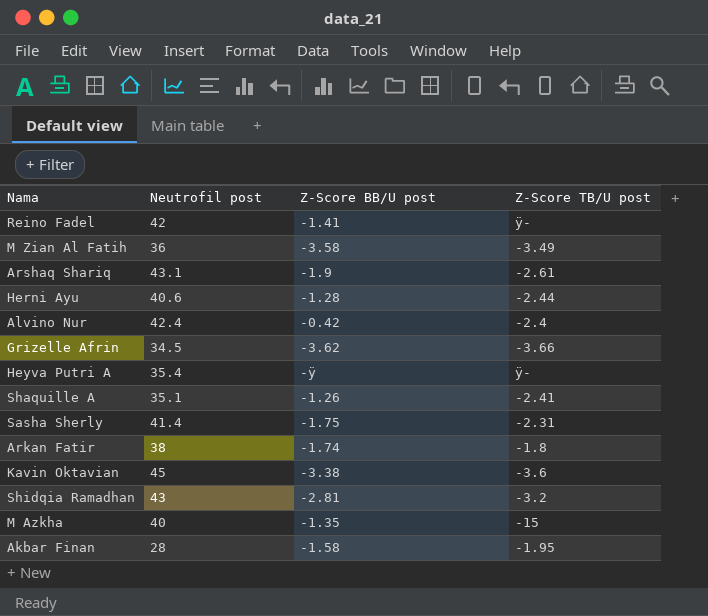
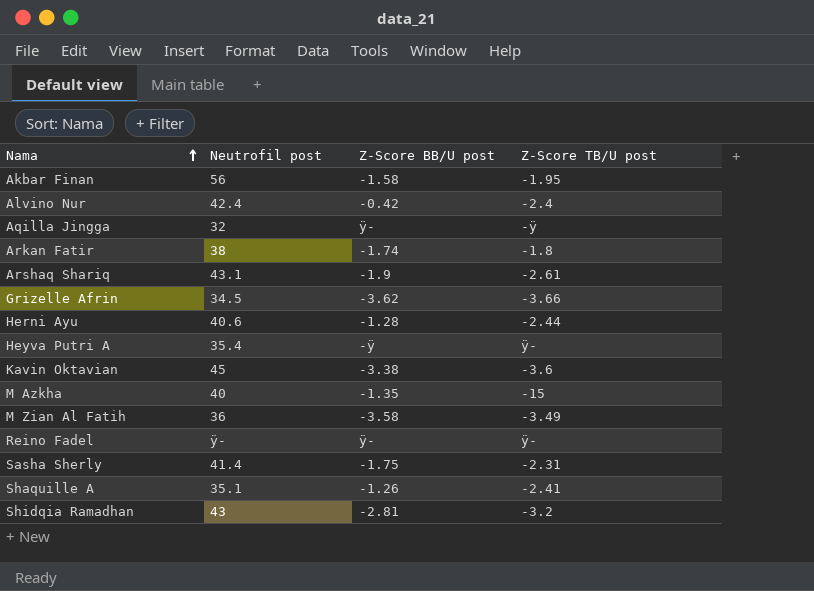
row order: none -> Nama ascending
Akbar Finan | Neutrofil post: 28 -> 56
row Aqilla Jingga: none -> 32 | ÿ- | -ÿ
Reino Fadel | Neutrofil post: 42 -> ÿ-
Reino Fadel | Z-Score BB/U post: -1.41 -> ÿ-

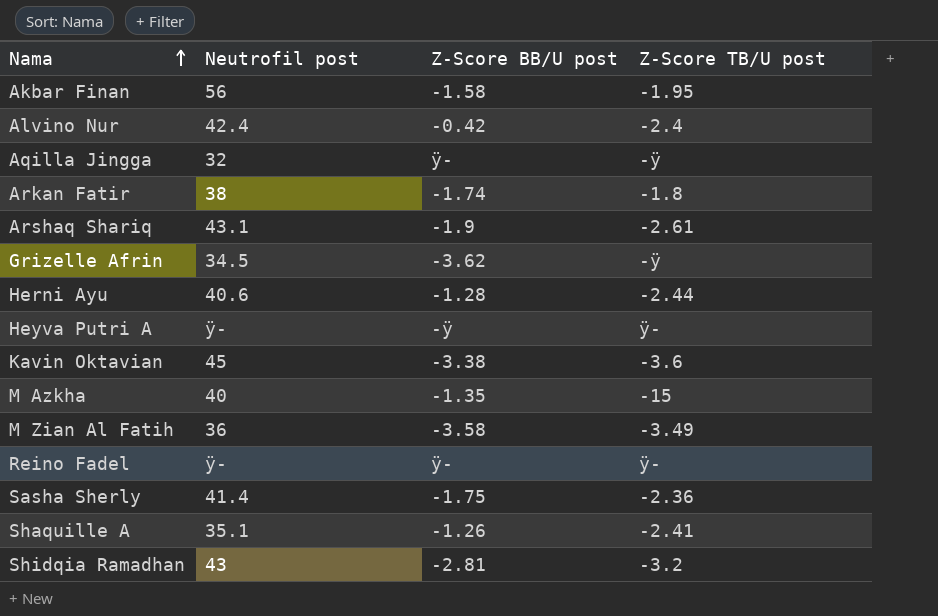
Grizelle Afrin | Z-Score TB/U post: -3.66 -> -ÿ
Heyva Putri A | Neutrofil post: 35.4 -> ÿ-
Sasha Sherly | Z-Score TB/U post: -2.31 -> -2.36

